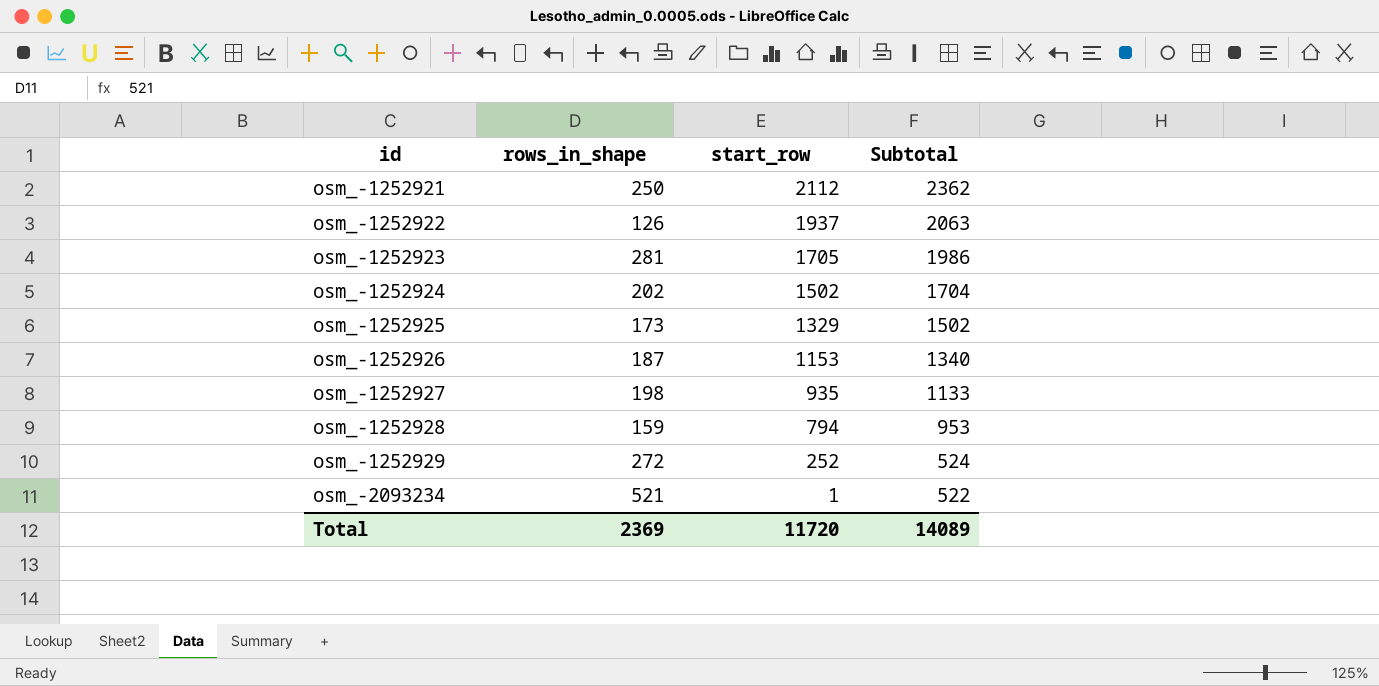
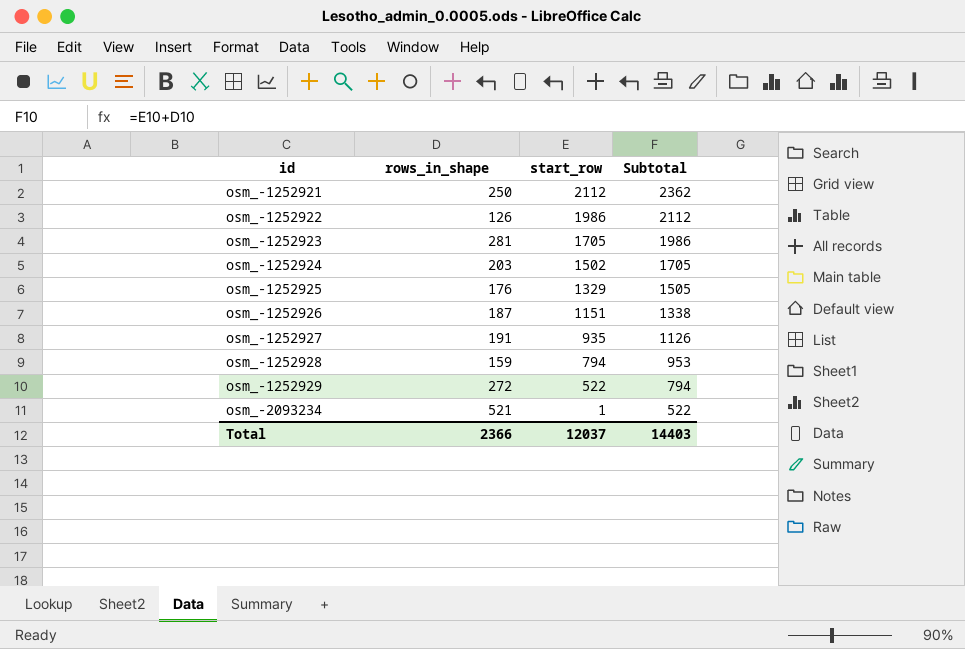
osm_-1252922 | start_row: 1937 -> 1986
osm_-1252922 | Subtotal: 2063 -> 2112
osm_-1252924 | rows_in_shape: 202 -> 203
osm_-1252924 | Subtotal: 1704 -> 1705
osm_-1252925 | rows_in_shape: 173 -> 176
osm_-1252925 | Subtotal: 1502 -> 1505
osm_-1252926 | start_row: 1153 -> 1151
osm_-1252926 | Subtotal: 1340 -> 1338
osm_-1252927 | rows_in_shape: 198 -> 191
osm_-1252927 | Subtotal: 1133 -> 1126
osm_-1252929 | start_row: 252 -> 522
osm_-1252929 | Subtotal: 524 -> 794
Total | rows_in_shape: 2369 -> 2366
Total | start_row: 11720 -> 12037
Total | Subtotal: 14089 -> 14403

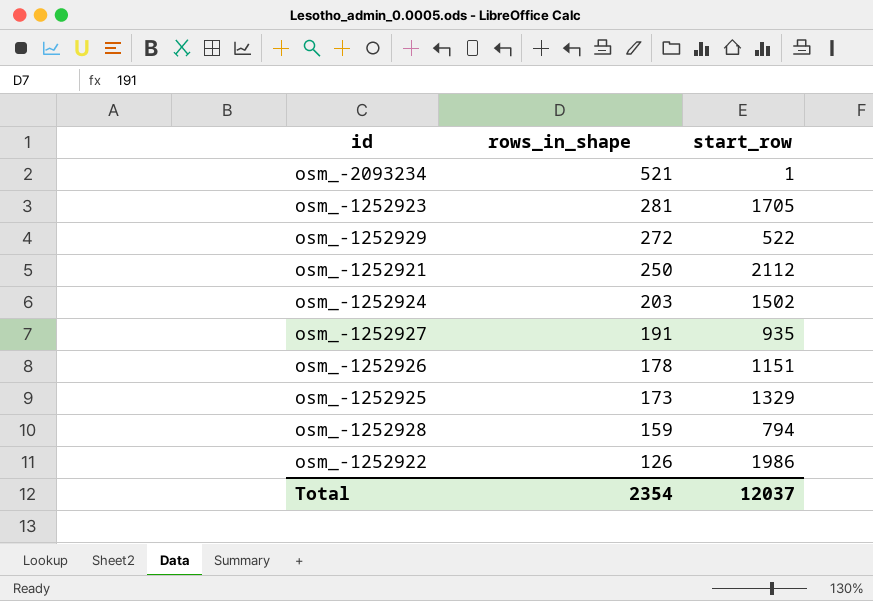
row order: id ascending -> rows_in_shape descending
column Subtotal | formula: [rows_in_shape] + [start_row] -> none
osm_-1252926 | rows_in_shape: 187 -> 178
osm_-1252925 | rows_in_shape: 176 -> 173
Total | rows_in_shape: 2366 -> 2354

